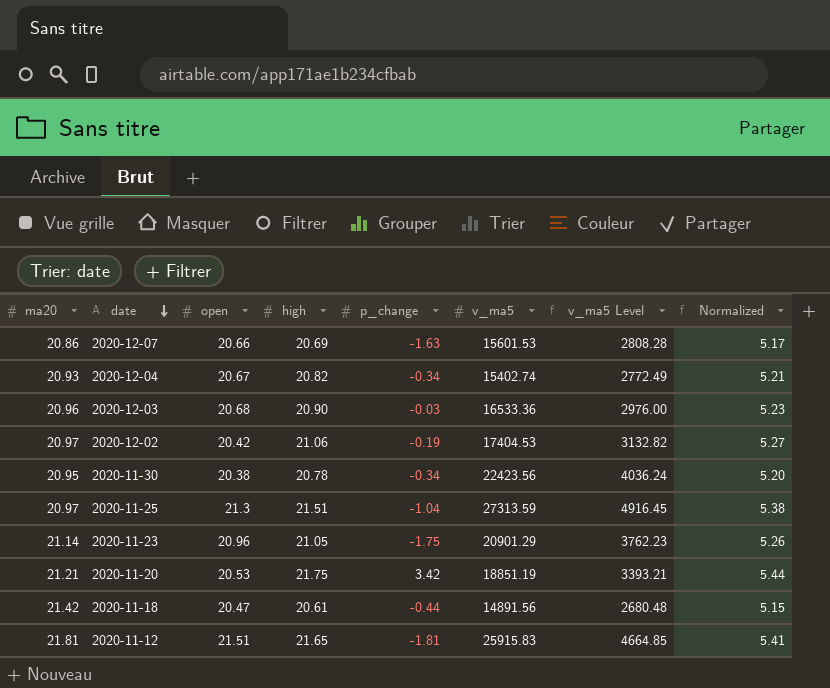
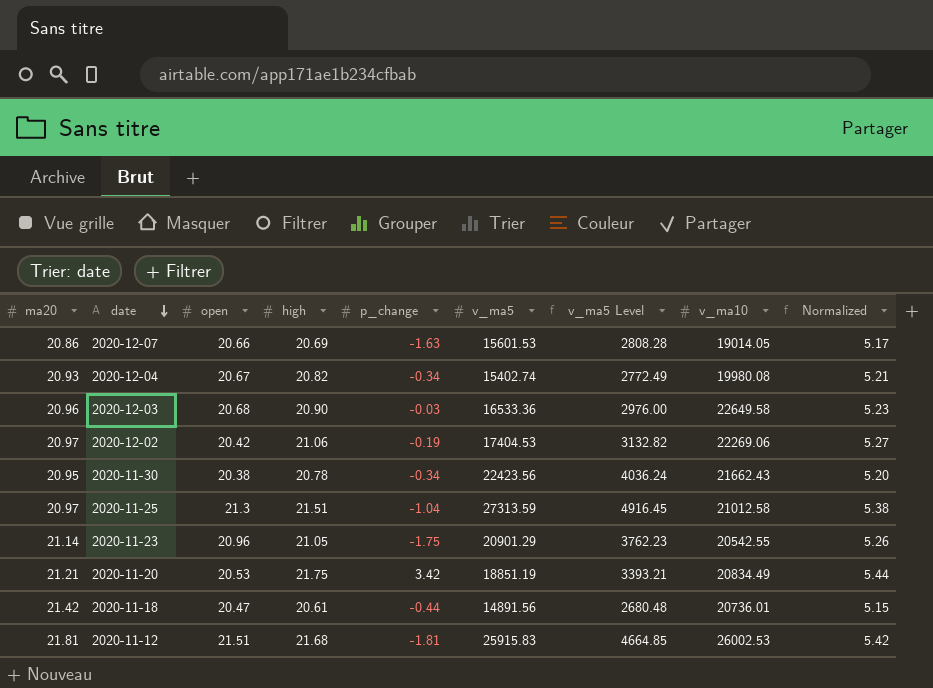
column v_ma10 | position: none -> 8
2020-11-12 | high: 21.65 -> 21.68
2020-11-12 | Normalized: 5.41 -> 5.42

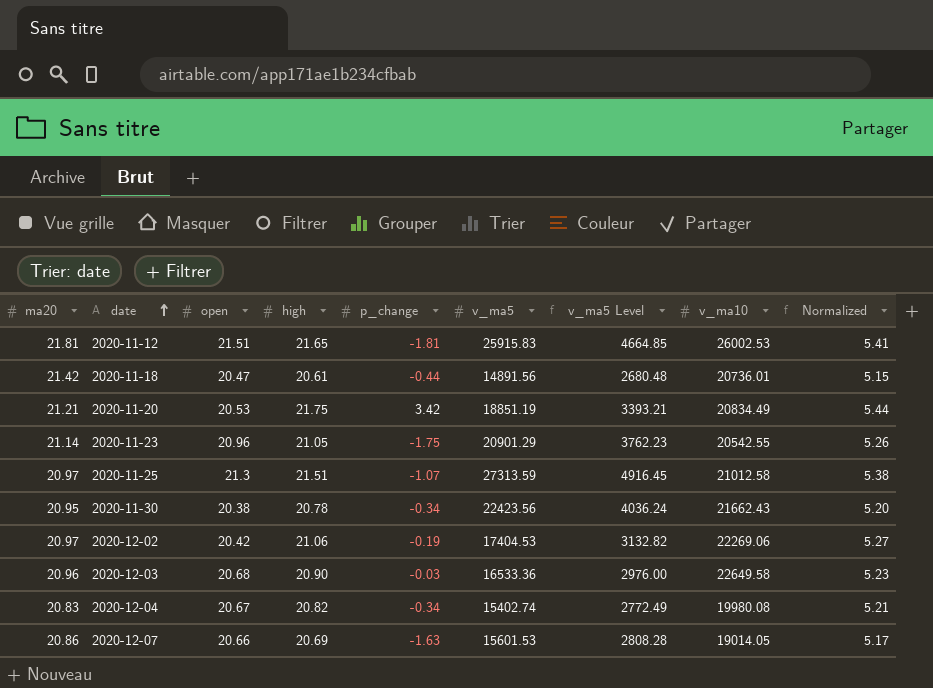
row order: date descending -> date ascending
2020-11-12 | high: 21.68 -> 21.65
2020-11-12 | Normalized: 5.42 -> 5.41
2020-11-25 | p_change: -1.04 -> -1.07
2020-12-04 | ma20: 20.93 -> 20.83

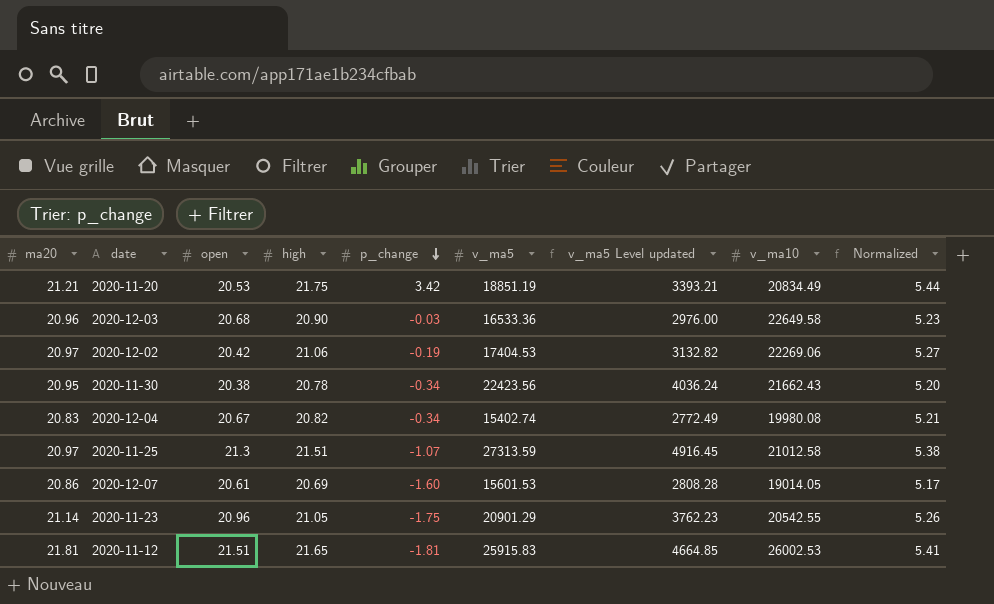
row order: date ascending -> p_change descending
column name: v_ma5 Level -> v_ma5 Level updated
row 2020-11-18: 21.42 | 20.47 | 20.61 | -0.44 | 14891.56 | 2680.48 | 20736.01 | 5.15 -> none
2020-12-07 | open: 20.66 -> 20.61
2020-12-07 | p_change: -1.63 -> -1.60

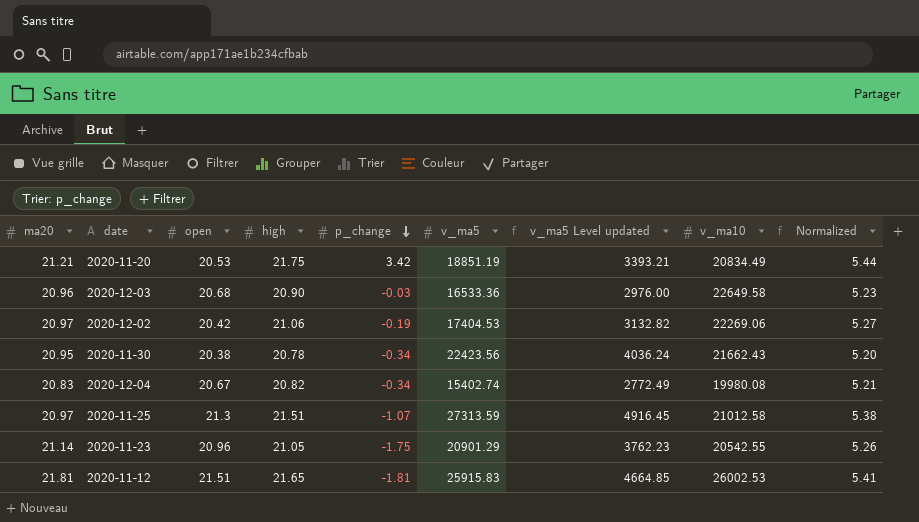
row 2020-12-07: 20.86 | 20.61 | 20.69 | -1.60 | 15601.53 | 2808.28 | 19014.05 | 5.17 -> none

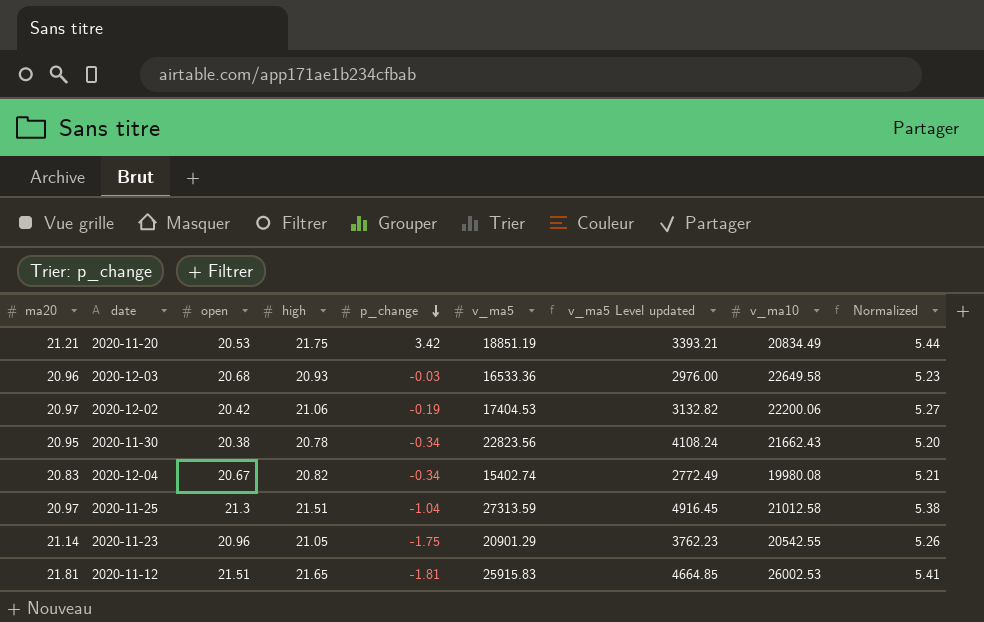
2020-12-03 | high: 20.90 -> 20.93
2020-12-02 | v_ma10: 22269.06 -> 22200.06
2020-11-30 | v_ma5: 22423.56 -> 22823.56
2020-11-30 | v_ma5 Level updated: 4036.24 -> 4108.24
2020-11-25 | p_change: -1.07 -> -1.04

